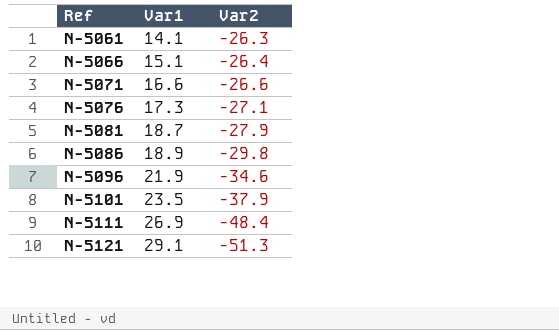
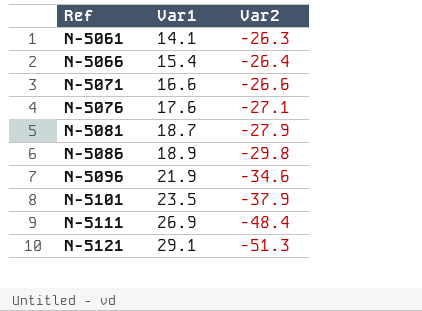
N-5066 | Var1: 15.1 -> 15.4
N-5076 | Var1: 17.3 -> 17.6

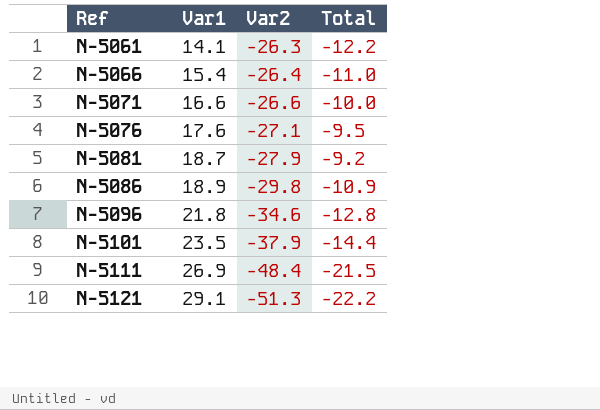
column Total | formula: none -> [Var1] + [Var2]
N-5096 | Var1: 21.9 -> 21.8

